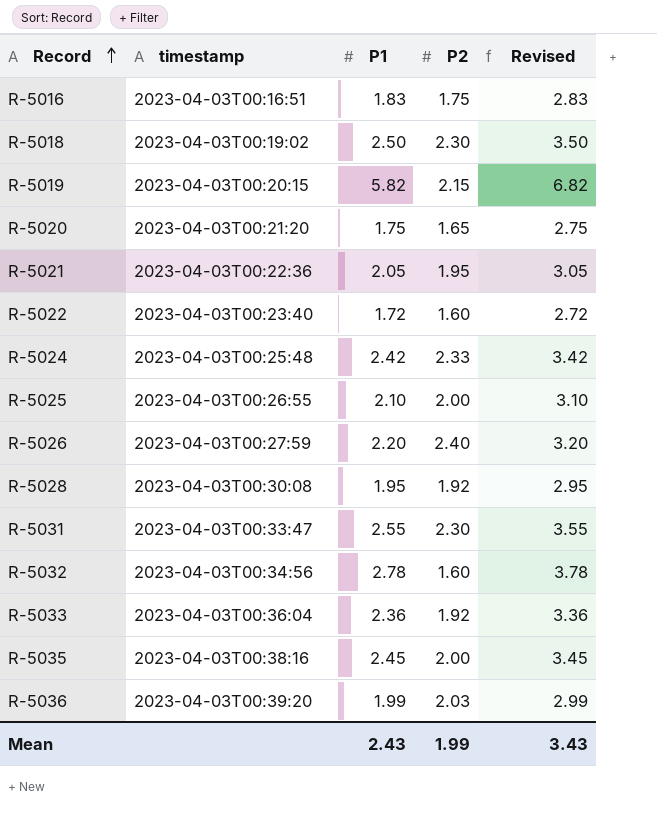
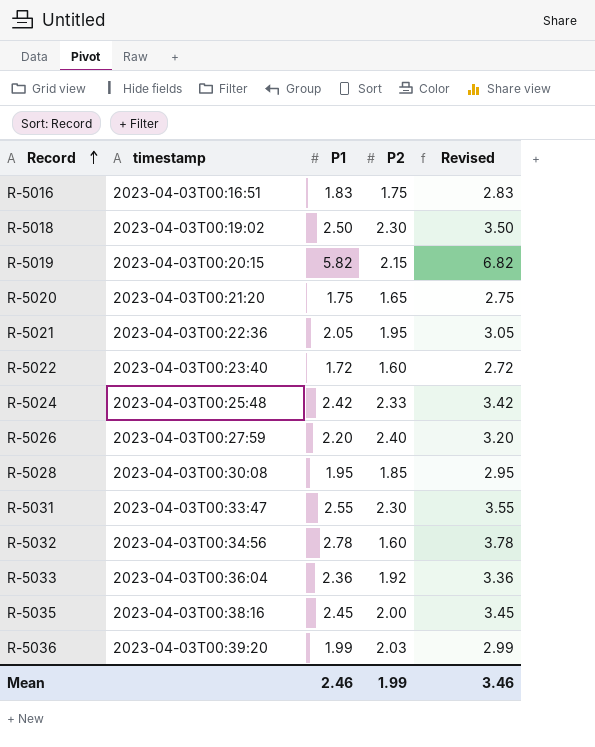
row R-5025: 2023-04-03T00:26:55 | 2.10 | 2.00 | 3.10 -> none
R-5028 | P2: 1.92 -> 1.85
Mean | P1: 2.43 -> 2.46
Mean | Revised: 3.43 -> 3.46

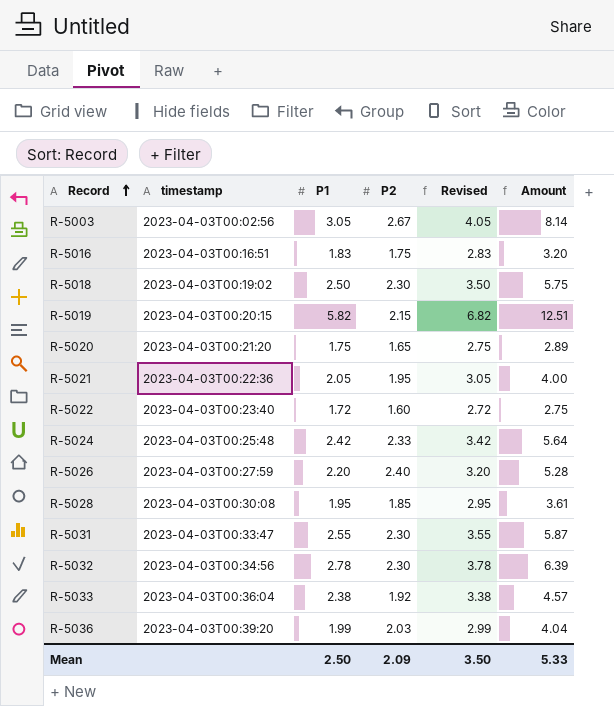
column Amount | formula: none -> [P1] * [P2]
row R-5035: 2023-04-03T00:38:16 | 2.45 | 2.00 | 3.45 -> none
row R-5003: none -> 2023-04-03T00:02:56 | 3.05 | 2.67 | 4.05 | 8.14
R-5032 | P2: 1.60 -> 2.30
R-5033 | P1: 2.36 -> 2.38
R-5033 | Revised: 3.36 -> 3.38
Mean | P1: 2.46 -> 2.50
Mean | P2: 1.99 -> 2.09
Mean | Revised: 3.46 -> 3.50

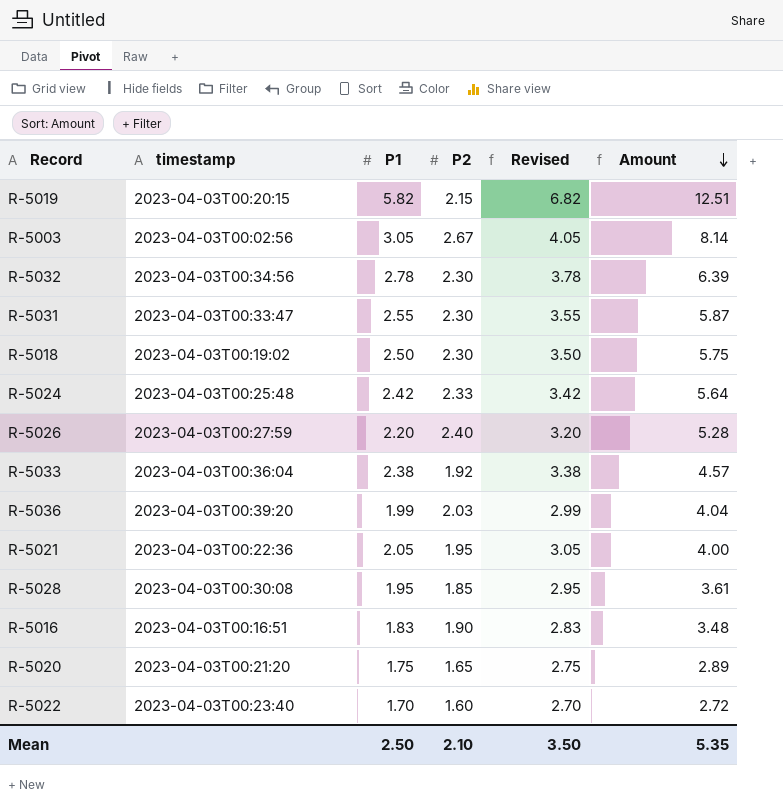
row order: Record ascending -> Amount descending
R-5016 | P2: 1.75 -> 1.90
R-5016 | Amount: 3.20 -> 3.48
R-5022 | P1: 1.72 -> 1.70
R-5022 | Revised: 2.72 -> 2.70
R-5022 | Amount: 2.75 -> 2.72
Mean | P2: 2.09 -> 2.10
Mean | Amount: 5.33 -> 5.35

